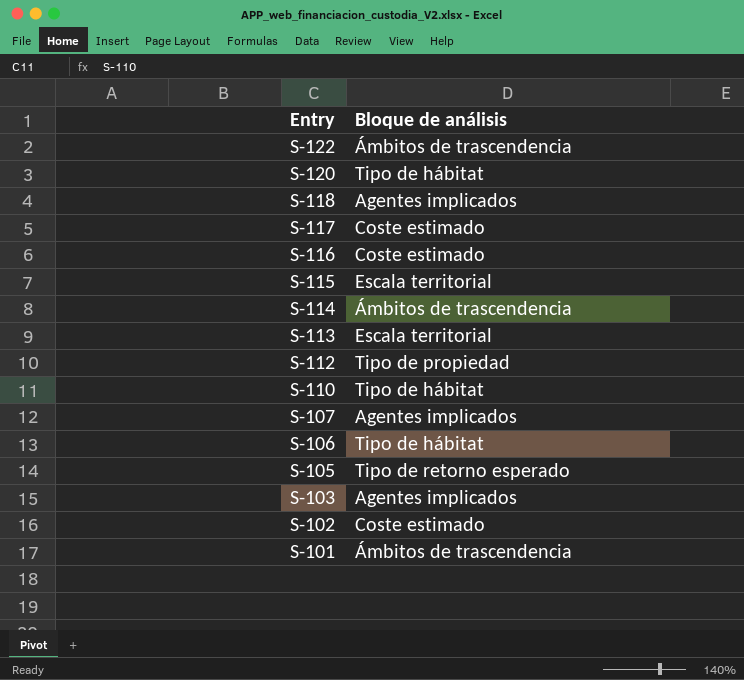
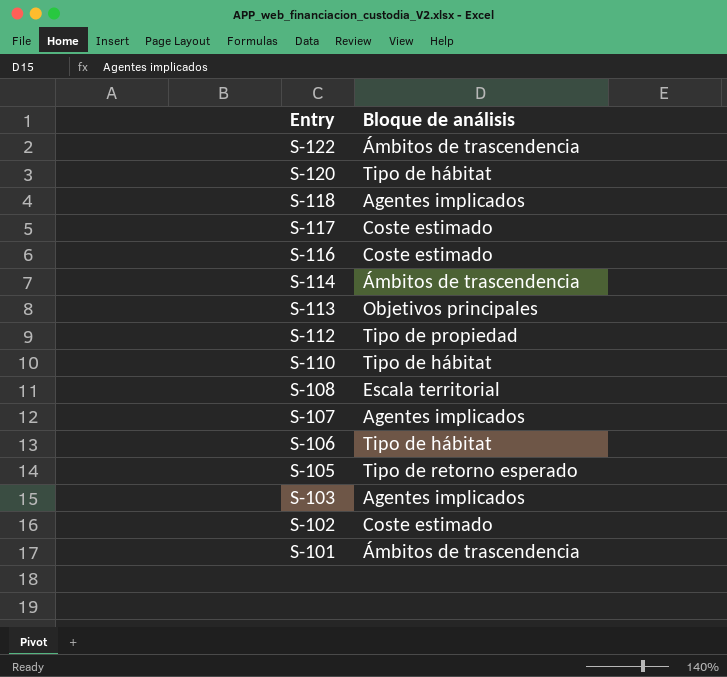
row S-115: Escala territorial -> none
S-113 | Bloque de análisis: Escala territorial -> Objetivos principales
row S-108: none -> Escala territorial

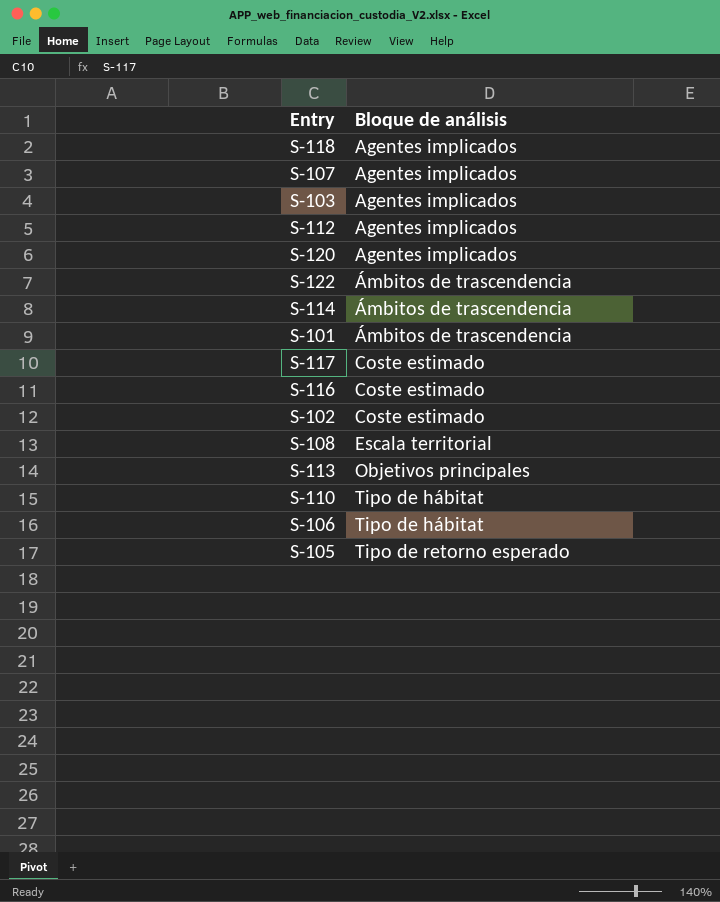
row order: Entry descending -> Bloque de análisis ascending
S-112 | Bloque de análisis: Tipo de propiedad -> Agentes implicados
S-120 | Bloque de análisis: Tipo de hábitat -> Agentes implicados

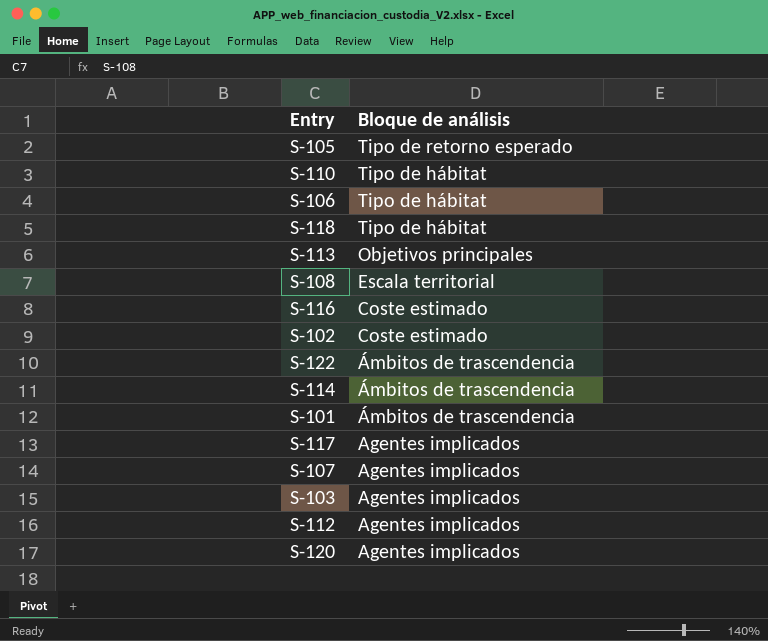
row order: Bloque de análisis ascending -> Bloque de análisis descending
S-118 | Bloque de análisis: Agentes implicados -> Tipo de hábitat
S-117 | Bloque de análisis: Coste estimado -> Agentes implicados

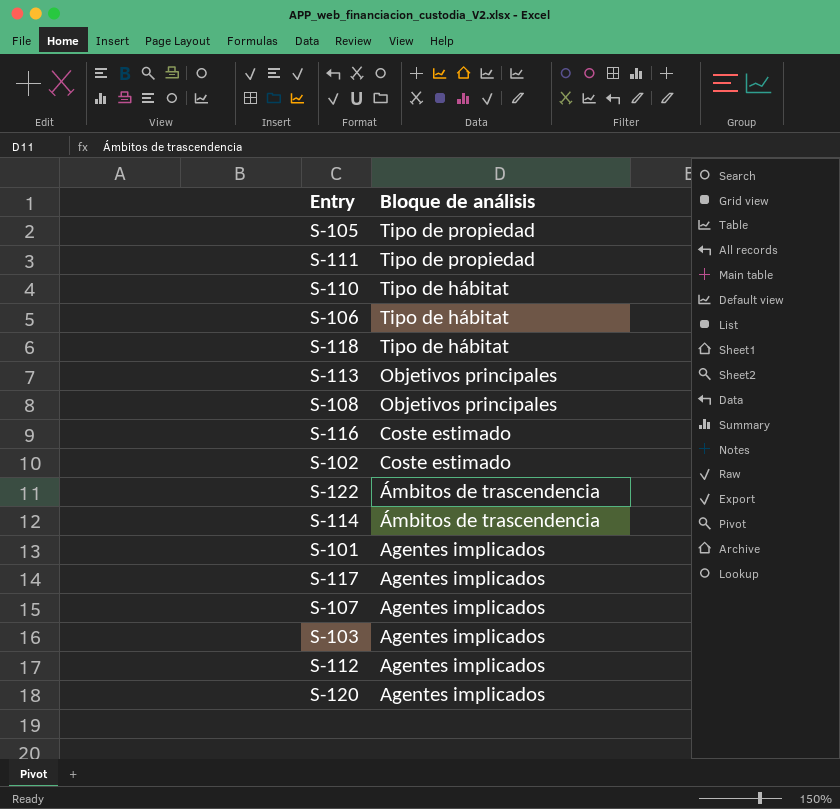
S-105 | Bloque de análisis: Tipo de retorno esperado -> Tipo de propiedad
row S-111: none -> Tipo de propiedad
S-108 | Bloque de análisis: Escala territorial -> Objetivos principales
S-101 | Bloque de análisis: Ámbitos de trascendencia -> Agentes implicados

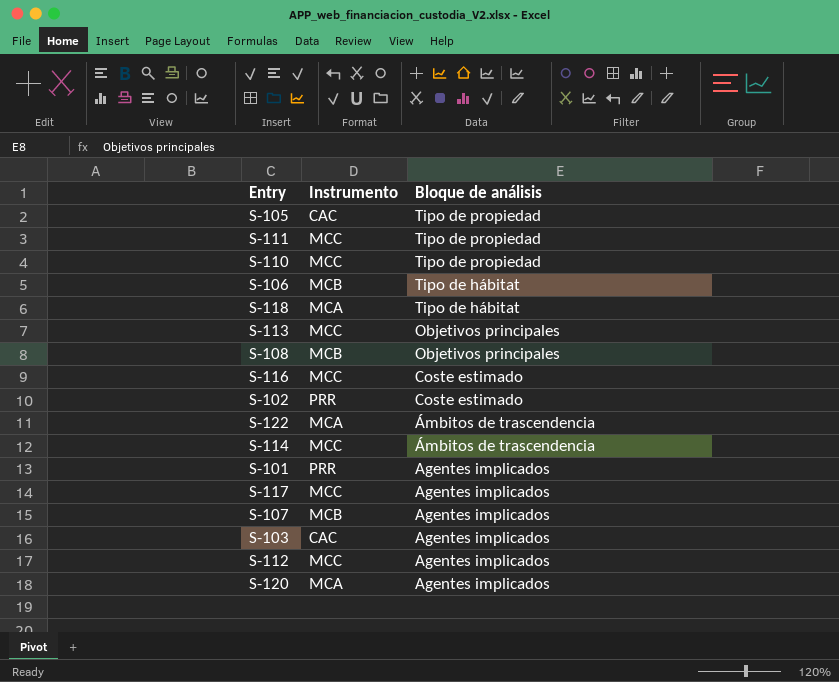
column Instrumento | position: none -> 2
S-110 | Bloque de análisis: Tipo de hábitat -> Tipo de propiedad

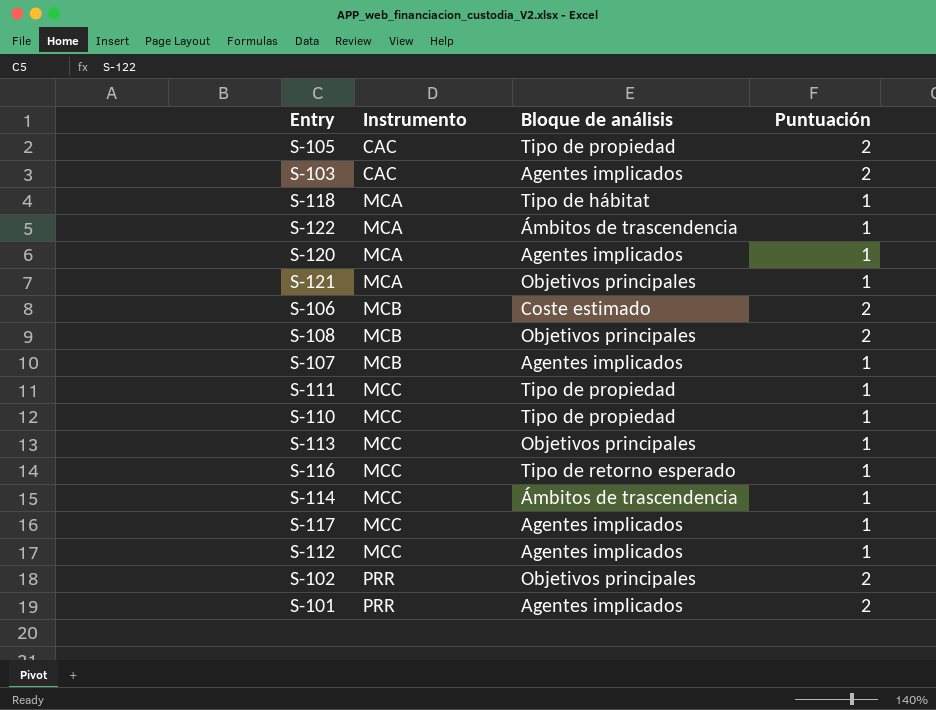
row order: Bloque de análisis descending -> Instrumento ascending
column Puntuación | position: none -> 4
row S-121: none -> MCA | Objetivos principales | 1
S-106 | Bloque de análisis: Tipo de hábitat -> Coste estimado
S-116 | Bloque de análisis: Coste estimado -> Tipo de retorno esperado
S-102 | Bloque de análisis: Coste estimado -> Objetivos principales

